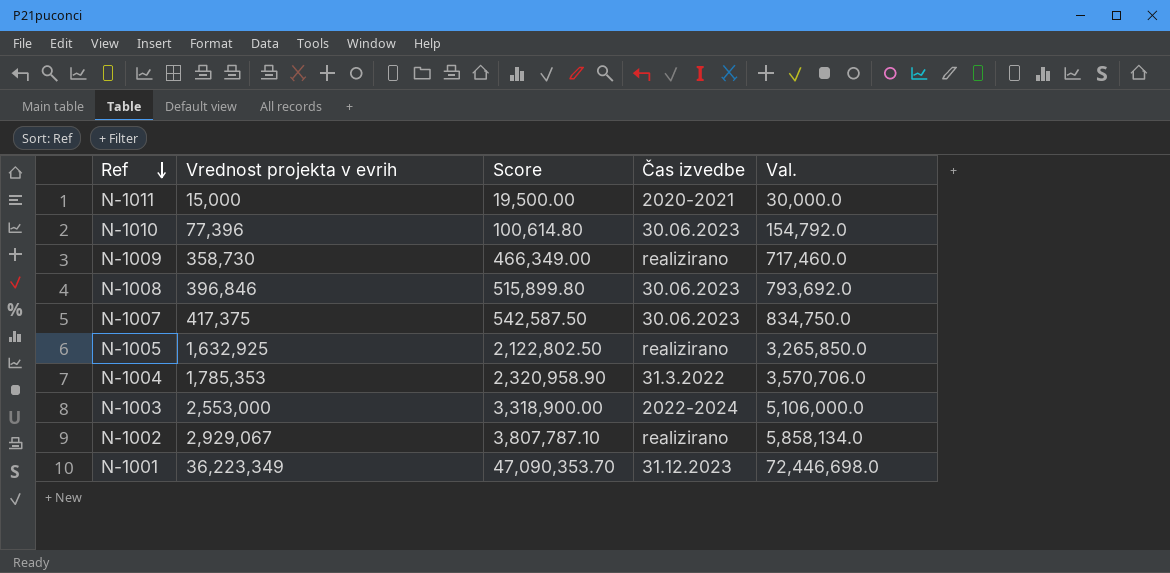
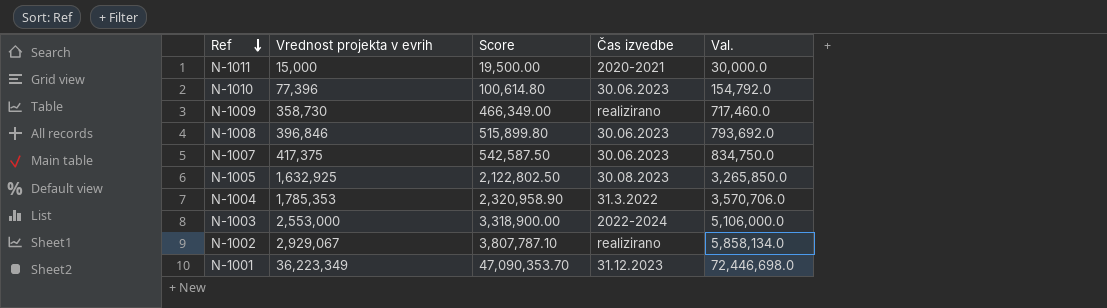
N-1005 | Čas izvedbe: realizirano -> 30.08.2023

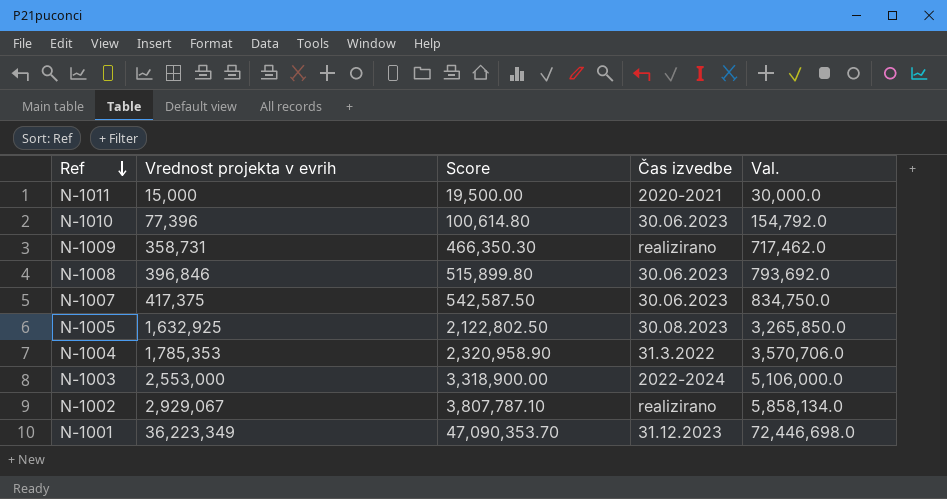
N-1009 | Vrednost projekta v evrih: 358,730 -> 358,731
N-1009 | Score: 466,349.00 -> 466,350.30
N-1009 | Val.: 717,460.0 -> 717,462.0

